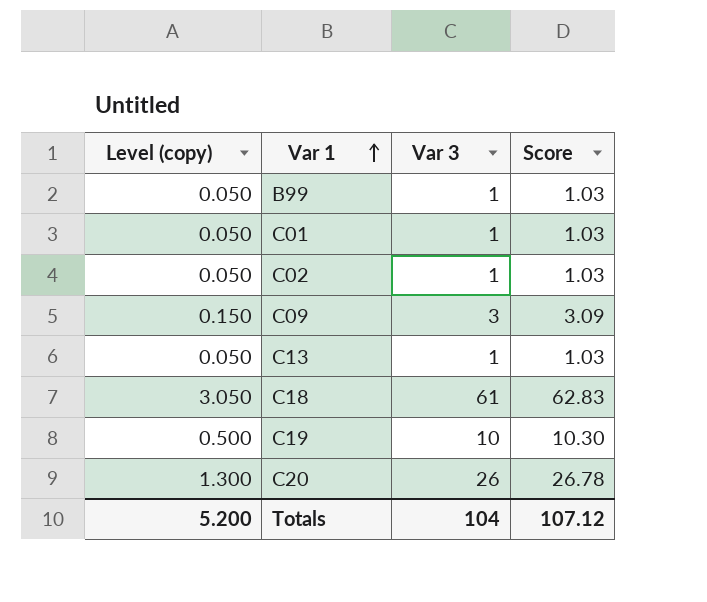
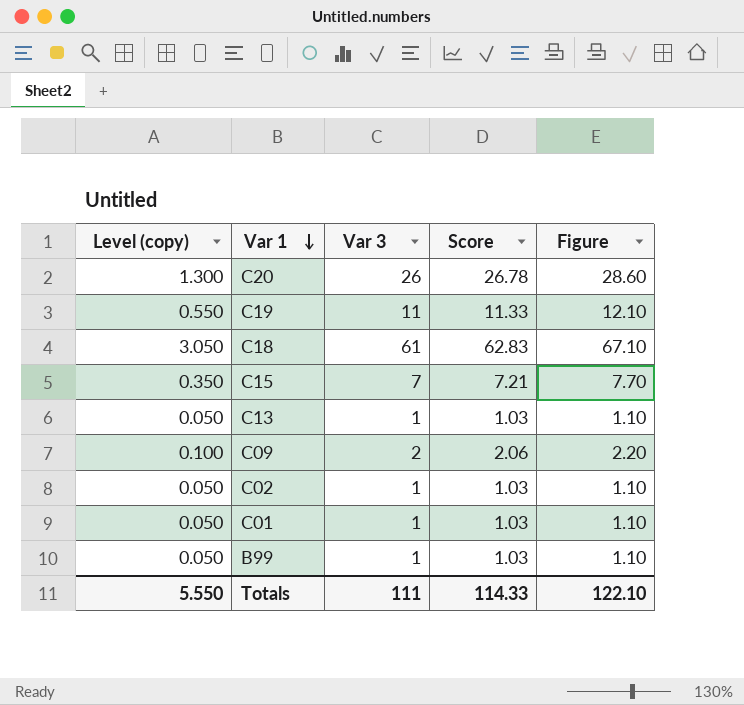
row order: Var 1 ascending -> Var 1 descending
column Figure | formula: none -> [Var 3] * 1.1
C19 | Level (copy): 0.500 -> 0.550
C19 | Var 3: 10 -> 11
C19 | Score: 10.30 -> 11.33
row C15: none -> 0.350 | 7 | 7.21 | 7.70
C09 | Level (copy): 0.150 -> 0.100
C09 | Var 3: 3 -> 2
C09 | Score: 3.09 -> 2.06
Totals | Level (copy): 5.200 -> 5.550
Totals | Var 3: 104 -> 111
Totals | Score: 107.12 -> 114.33

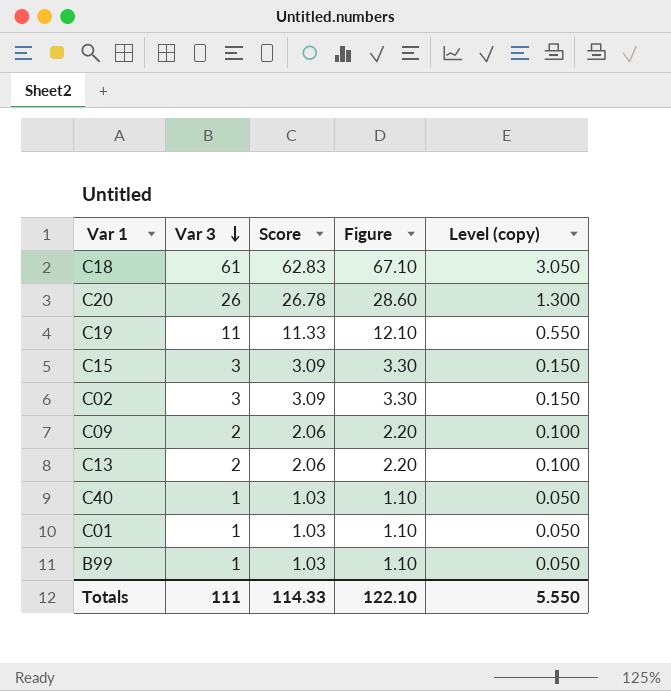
row order: Var 1 descending -> Var 3 descending
column Level (copy) | position: 1 -> 5
C15 | Var 3: 7 -> 3
C15 | Score: 7.21 -> 3.09
C15 | Figure: 7.70 -> 3.30
C15 | Level (copy): 0.350 -> 0.150
C02 | Var 3: 1 -> 3
C02 | Score: 1.03 -> 3.09
C02 | Figure: 1.10 -> 3.30
C02 | Level (copy): 0.050 -> 0.150
C13 | Var 3: 1 -> 2
C13 | Score: 1.03 -> 2.06
C13 | Figure: 1.10 -> 2.20
C13 | Level (copy): 0.050 -> 0.100
row C40: none -> 1 | 1.03 | 1.10 | 0.050

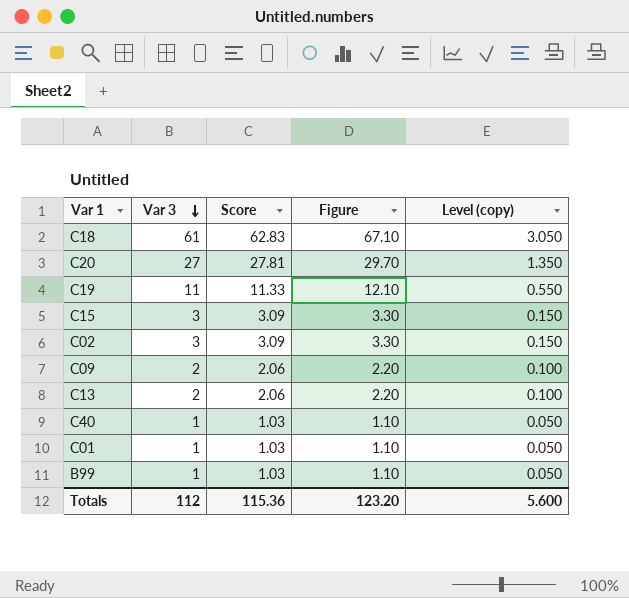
C20 | Var 3: 26 -> 27
C20 | Score: 26.78 -> 27.81
C20 | Figure: 28.60 -> 29.70
C20 | Level (copy): 1.300 -> 1.350
Totals | Var 3: 111 -> 112
Totals | Score: 114.33 -> 115.36
Totals | Figure: 122.10 -> 123.20
Totals | Level (copy): 5.550 -> 5.600

